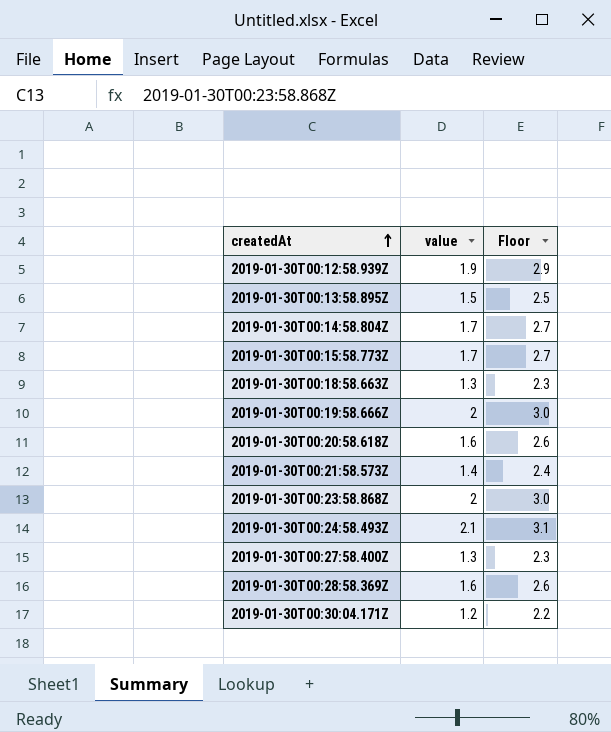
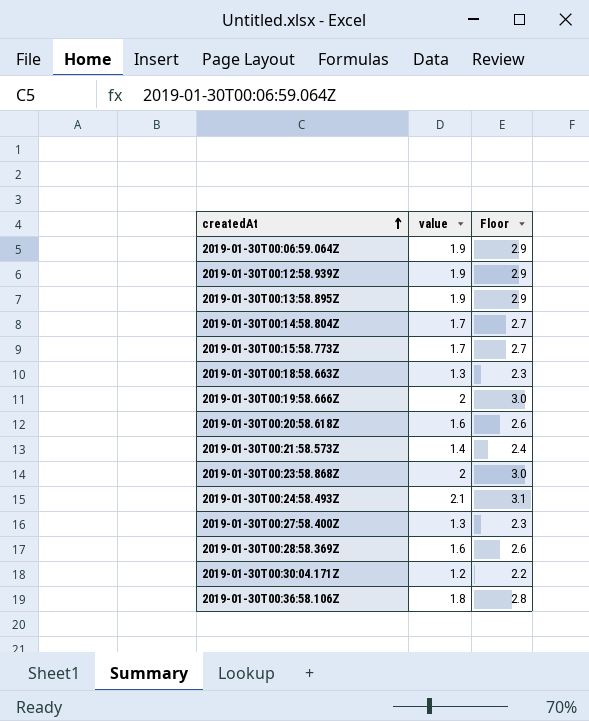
row 2019-01-30T00:06:59.064Z: none -> 1.9 | 2.9
2019-01-30T00:13:58.895Z | value: 1.5 -> 1.9
2019-01-30T00:13:58.895Z | Floor: 2.5 -> 2.9
row 2019-01-30T00:36:58.106Z: none -> 1.8 | 2.8

